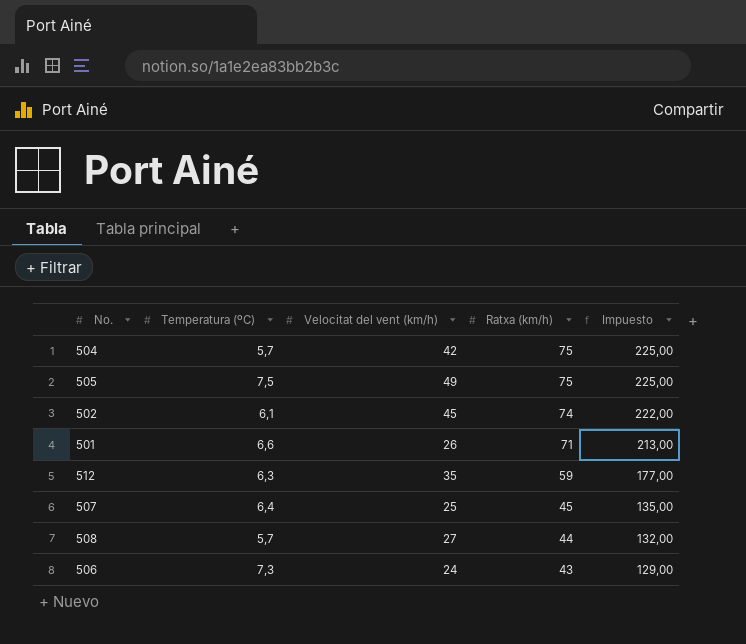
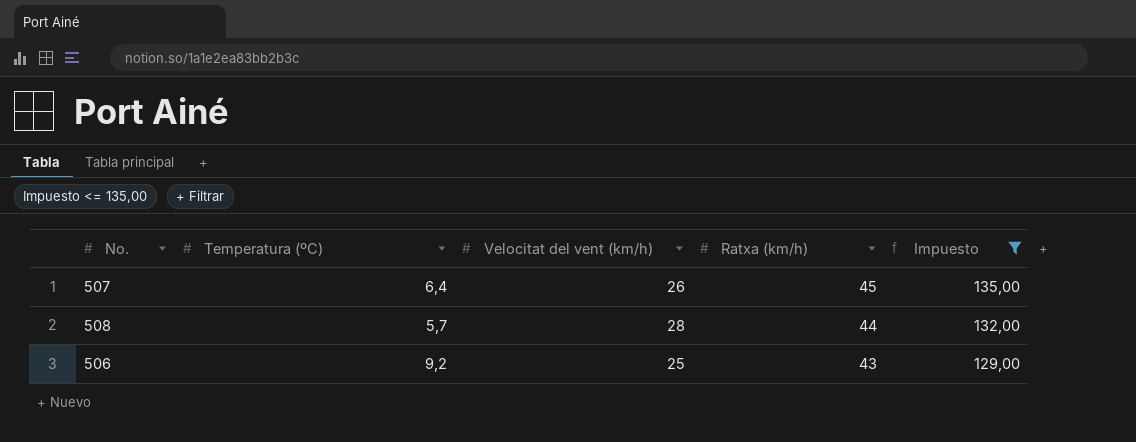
filter: none -> Impuesto <= 135,00
507 | Velocitat del vent (km/h): 25 -> 26
508 | Velocitat del vent (km/h): 27 -> 28
506 | Temperatura (ºC): 7,3 -> 9,2
506 | Velocitat del vent (km/h): 24 -> 25

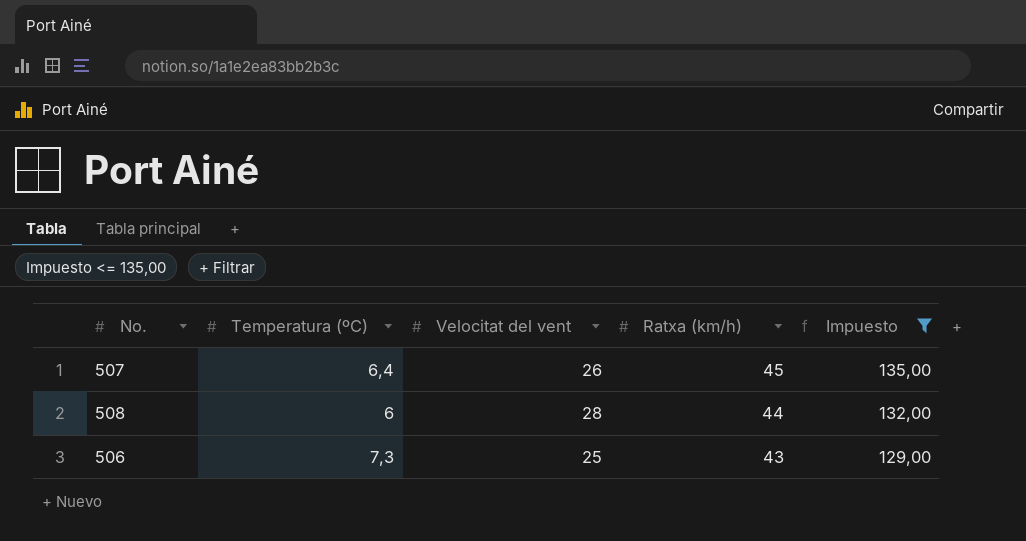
column name: Velocitat del vent (km/h) -> Velocitat del vent
508 | Temperatura (ºC): 5,7 -> 6
506 | Temperatura (ºC): 9,2 -> 7,3

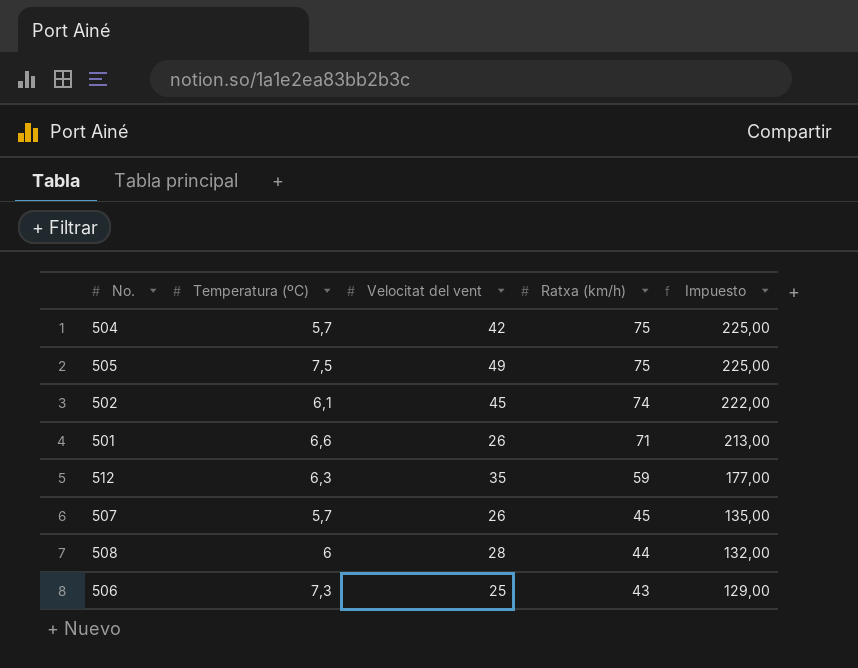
filter: Impuesto <= 135,00 -> none
507 | Temperatura (ºC): 6,4 -> 5,7

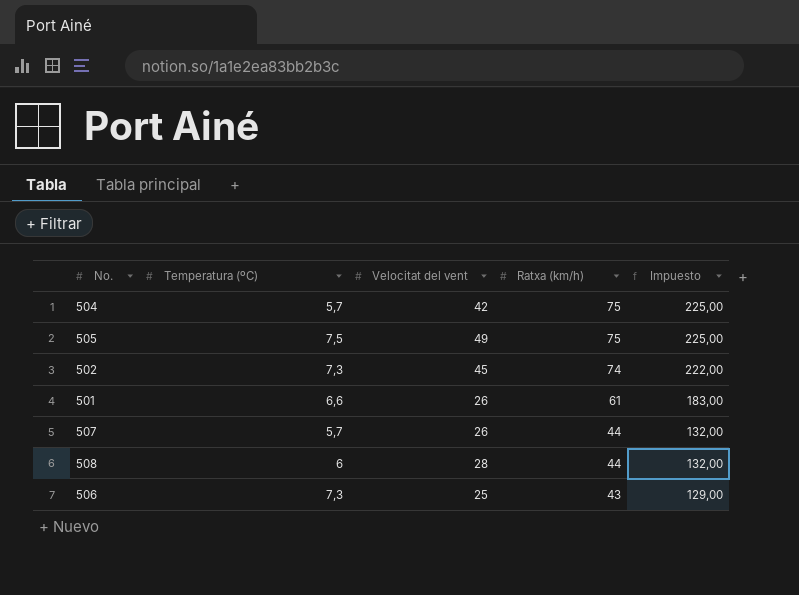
row 512: 6,3 | 35 | 59 | 177,00 -> none
502 | Temperatura (ºC): 6,1 -> 7,3
501 | Ratxa (km/h): 71 -> 61
501 | Impuesto: 213,00 -> 183,00
507 | Ratxa (km/h): 45 -> 44
507 | Impuesto: 135,00 -> 132,00

